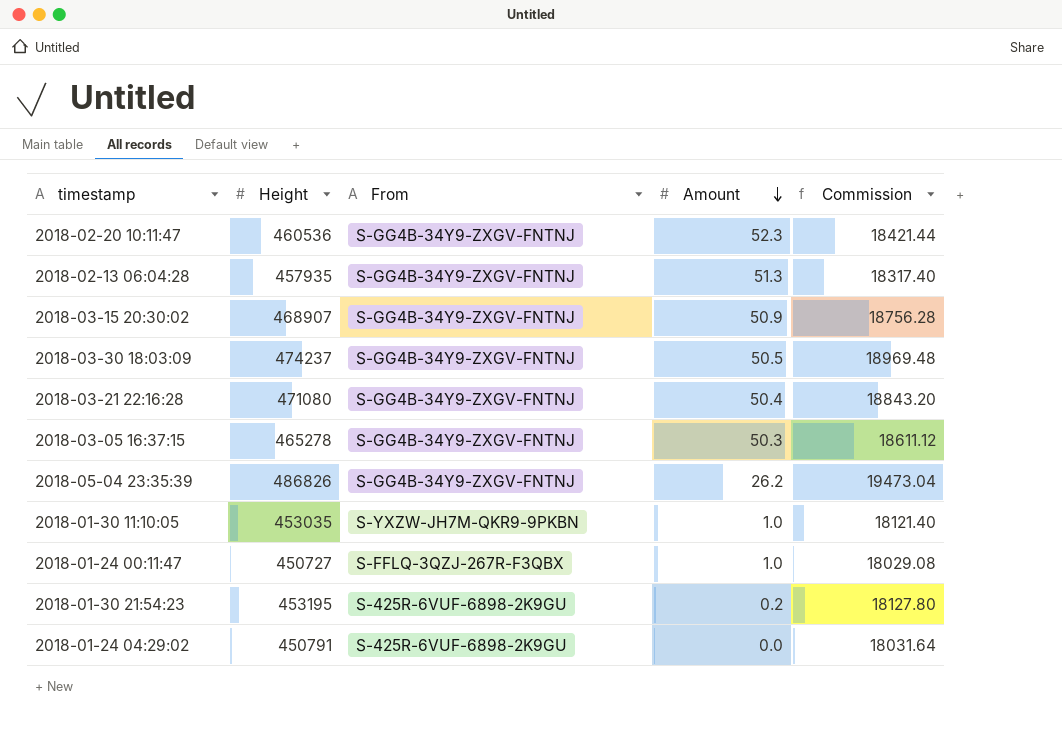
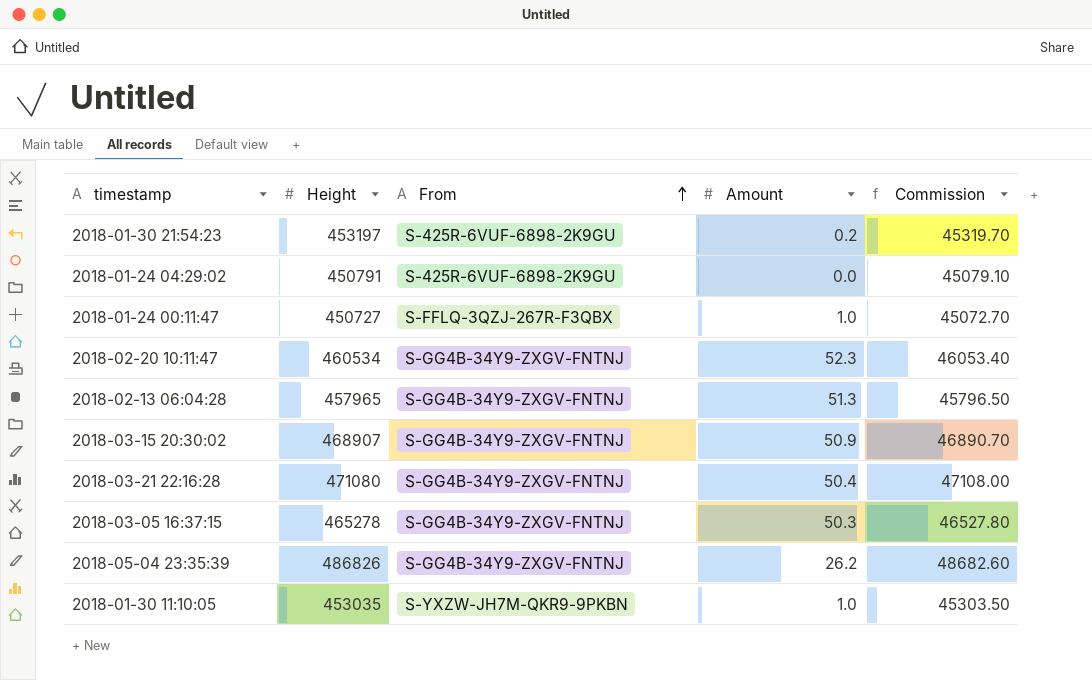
row order: Amount descending -> From ascending
column Commission | formula: [Height] * 0.04 -> [Height] * 0.1
row 2018-03-30 18:03:09: 474237 | S-GG4B-34Y9-ZXGV-FNTNJ | 50.5 | 18969.48 -> none
2018-01-30 21:54:23 | Height: 453195 -> 453197
2018-02-20 10:11:47 | Height: 460536 -> 460534
2018-02-13 06:04:28 | Height: 457935 -> 457965

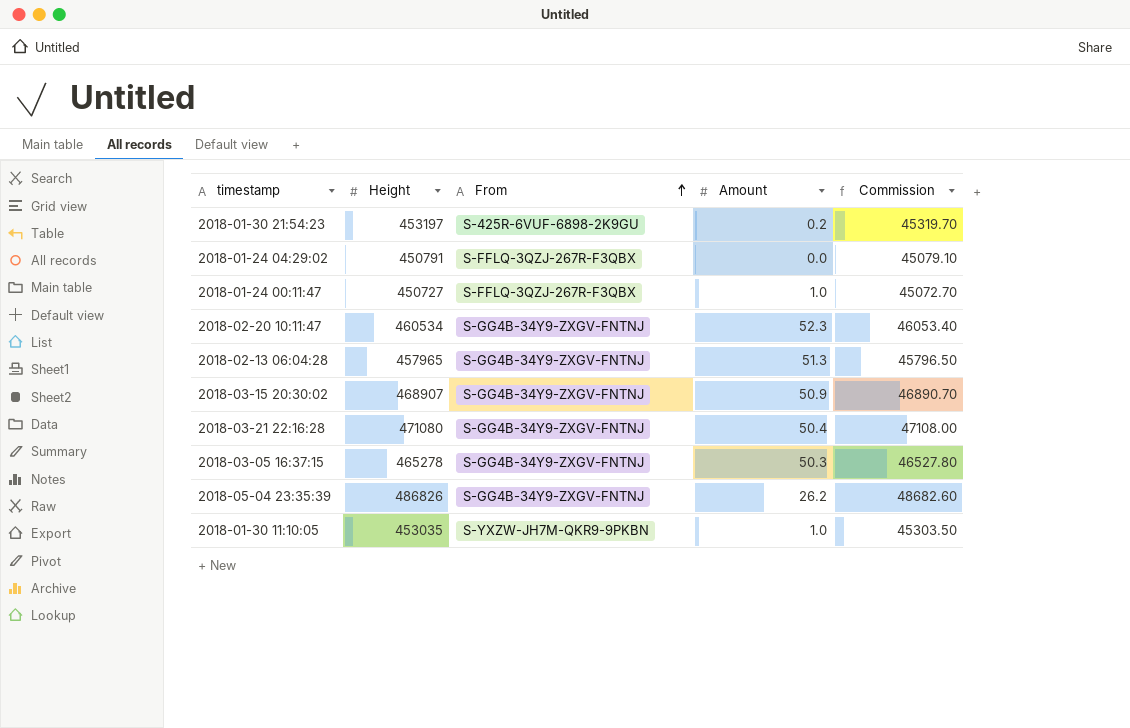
2018-01-24 04:29:02 | From: S-425R-6VUF-6898-2K9GU -> S-FFLQ-3QZJ-267R-F3QBX

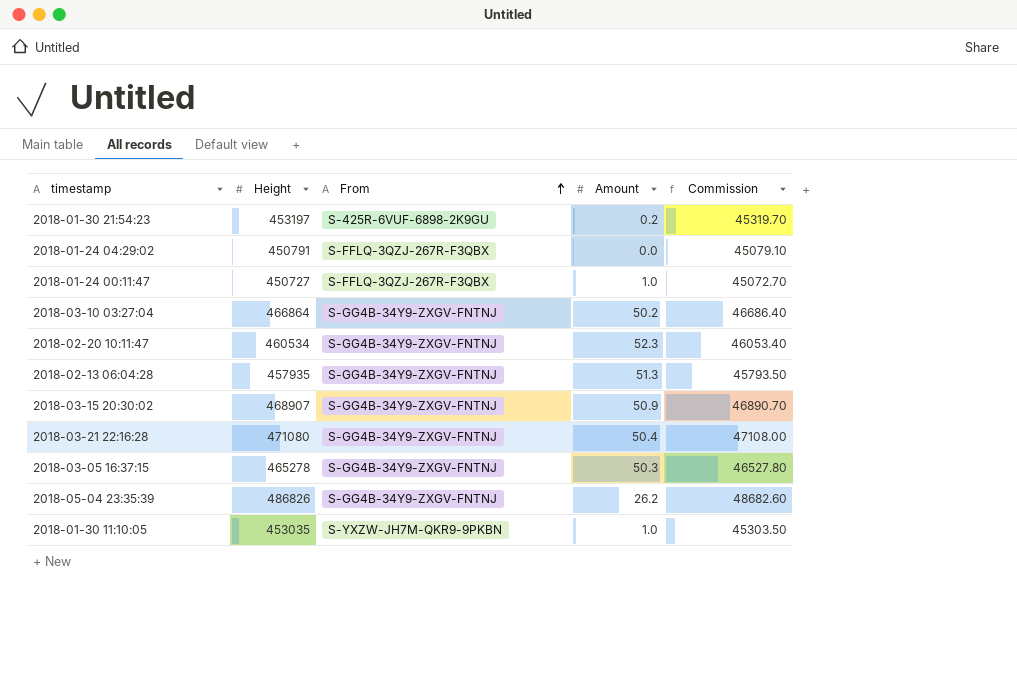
row 2018-03-10 03:27:04: none -> 466864 | S-GG4B-34Y9-ZXGV-FNTNJ | 50.2 | 46686.40
2018-02-13 06:04:28 | Height: 457965 -> 457935
2018-02-13 06:04:28 | Commission: 45796.50 -> 45793.50

